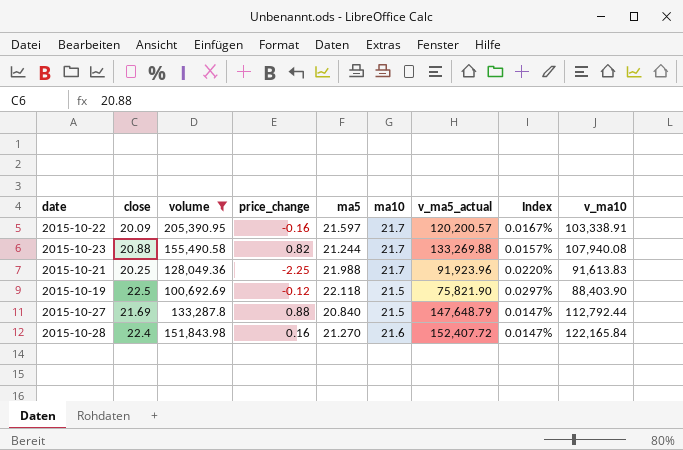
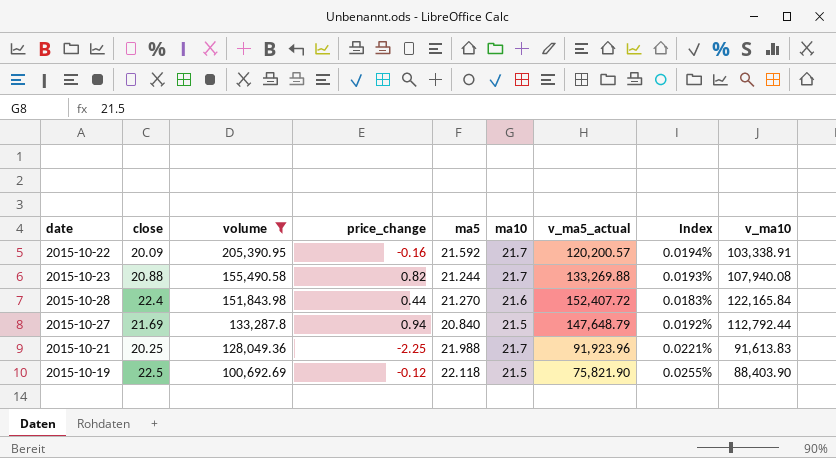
row order: none -> volume descending
column Index | formula: [close] / [v_ma5_actual] -> [close] / [v_ma10]
2015-10-22 | ma5: 21.597 -> 21.592
2015-10-28 | price_change: 0.16 -> 0.44
2015-10-27 | price_change: 0.88 -> 0.94

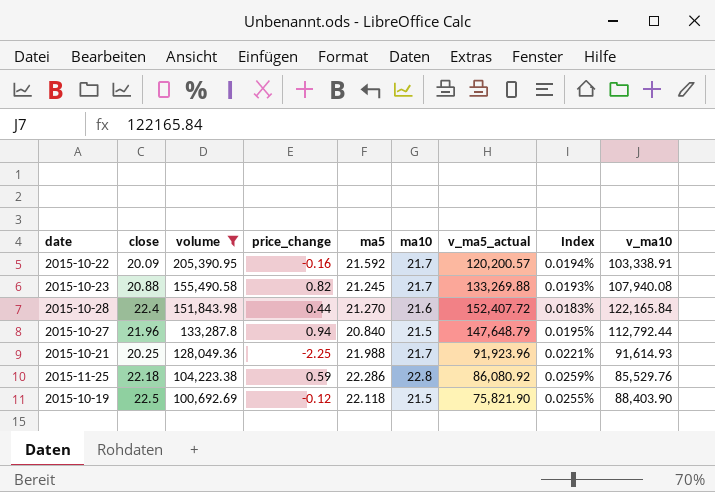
2015-10-23 | ma5: 21.244 -> 21.245
2015-10-27 | close: 21.69 -> 21.96
2015-10-27 | Index: 0.0192% -> 0.0195%
2015-10-21 | v_ma10: 91,613.83 -> 91,614.93
row 2015-11-25: none -> 22.18 | 104,223.38 | 0.59 | 22.286 | 22.8 | 86,080.92 | 0.0259% | 85,529.76

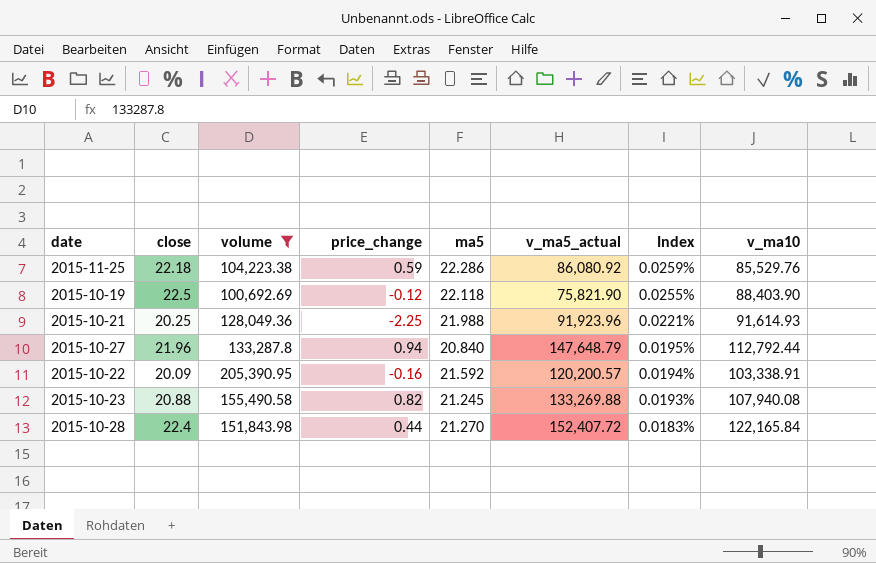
row order: volume descending -> Index descending
column ma10 | position: 6 -> none

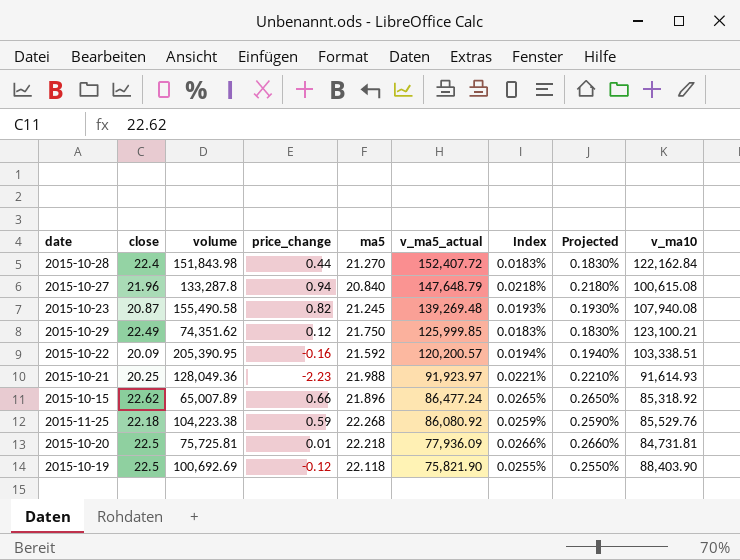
filter: volume >= 100,692.69 -> none
row order: Index descending -> v_ma5_actual descending
column Projected | formula: none -> [Index] * 10
2015-10-28 | v_ma10: 122,165.84 -> 122,162.84
2015-10-27 | Index: 0.0195% -> 0.0218%
2015-10-27 | v_ma10: 112,792.44 -> 100,615.08
2015-10-23 | close: 20.88 -> 20.87
2015-10-23 | v_ma5_actual: 133,269.88 -> 139,269.48
2015-10-22 | v_ma10: 103,338.91 -> 103,338.51
2015-10-21 | price_change: -2.25 -> -2.23
2015-10-21 | v_ma5_actual: 91,923.96 -> 91,923.97
2015-11-25 | ma5: 22.286 -> 22.268

